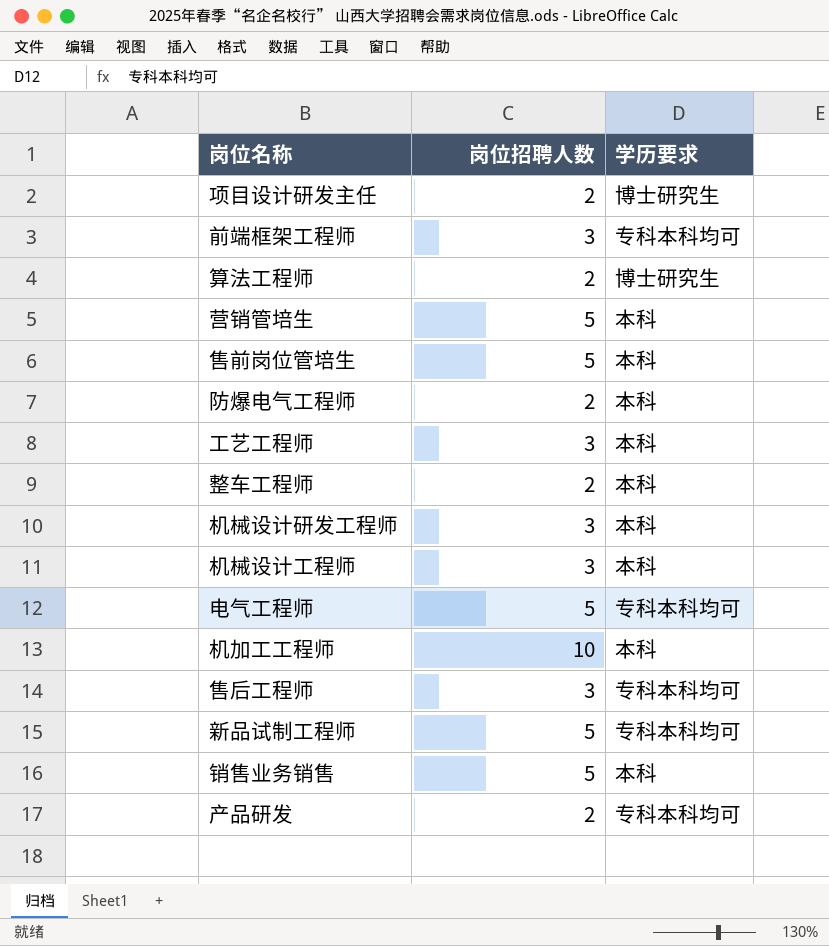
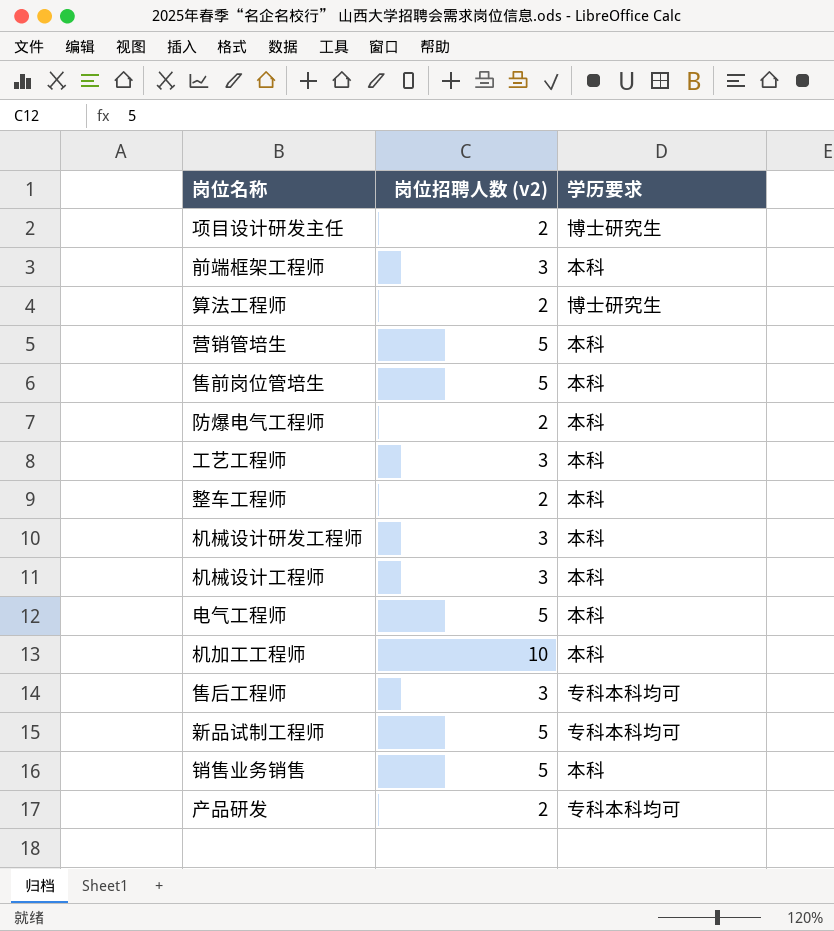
column name: 岗位招聘人数 -> 岗位招聘人数 (v2)
前端框架工程师 | 学历要求: 专科本科均可 -> 本科
电气工程师 | 学历要求: 专科本科均可 -> 本科

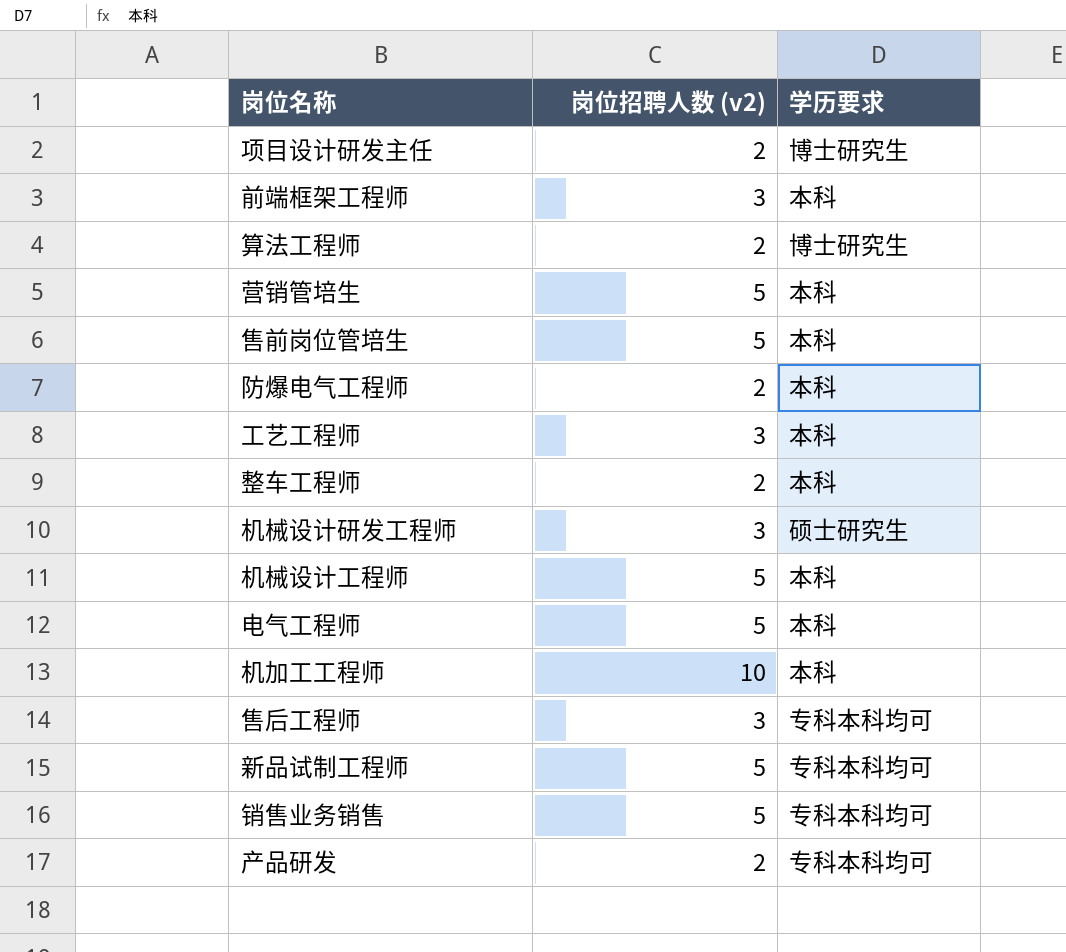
机械设计研发工程师 | 学历要求: 本科 -> 硕士研究生
机械设计工程师 | 岗位招聘人数 (v2): 3 -> 5
销售业务销售 | 学历要求: 本科 -> 专科本科均可

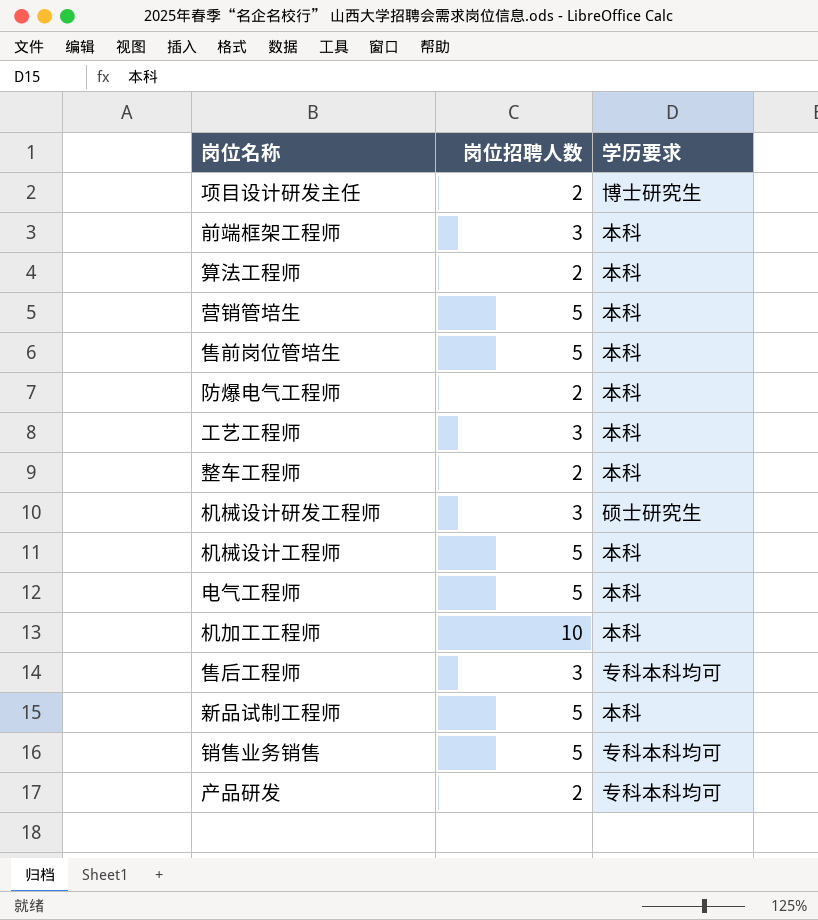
column name: 岗位招聘人数 (v2) -> 岗位招聘人数
算法工程师 | 学历要求: 博士研究生 -> 本科
新品试制工程师 | 学历要求: 专科本科均可 -> 本科

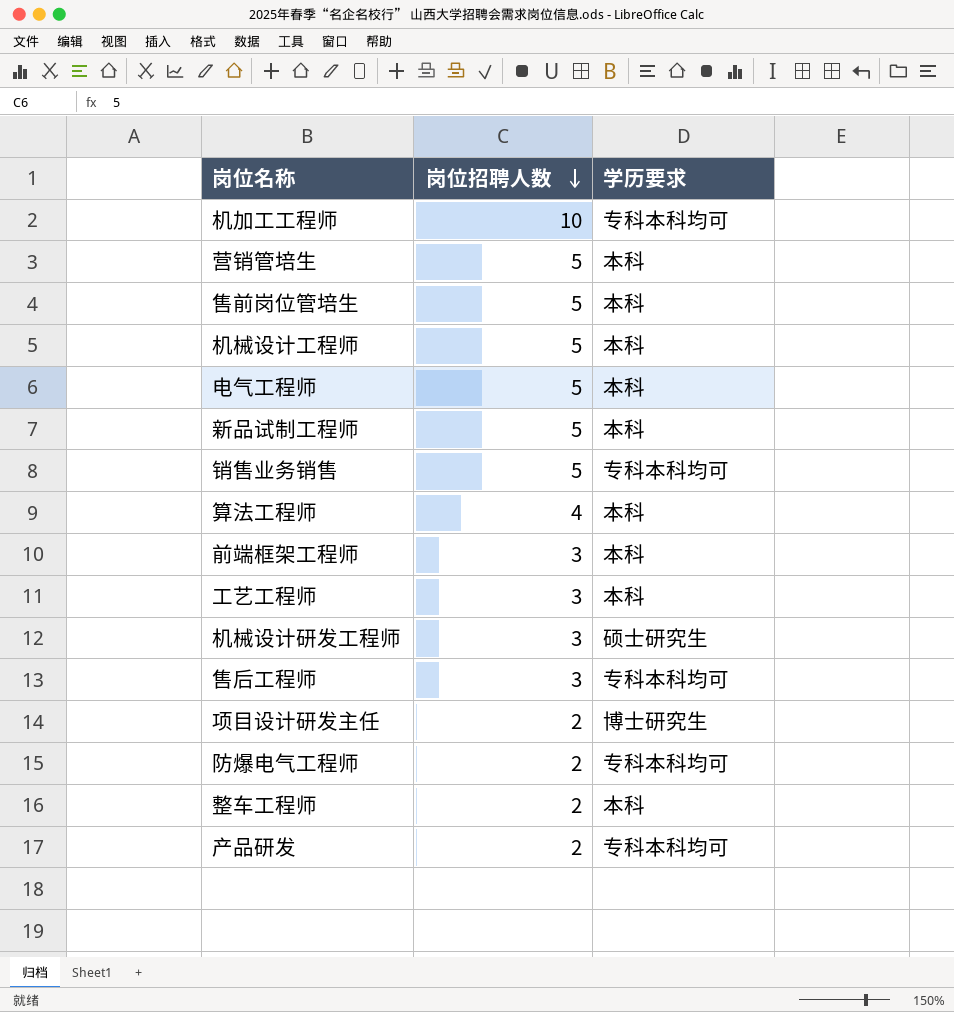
row order: none -> 岗位招聘人数 descending
机加工工程师 | 学历要求: 本科 -> 专科本科均可
算法工程师 | 岗位招聘人数: 2 -> 4
防爆电气工程师 | 学历要求: 本科 -> 专科本科均可

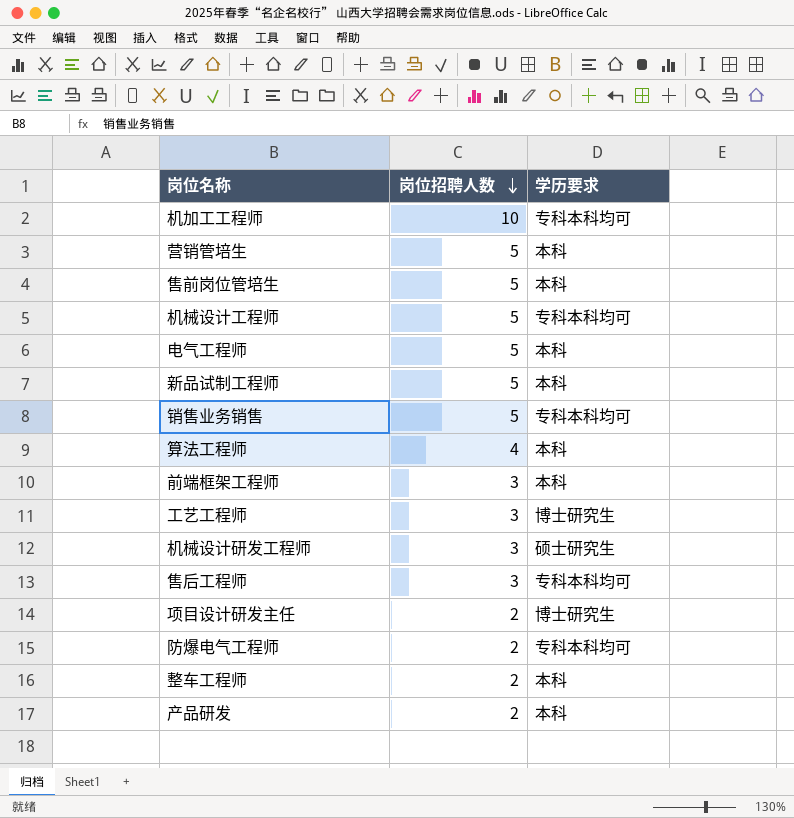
机械设计工程师 | 学历要求: 本科 -> 专科本科均可
工艺工程师 | 学历要求: 本科 -> 博士研究生
产品研发 | 学历要求: 专科本科均可 -> 本科

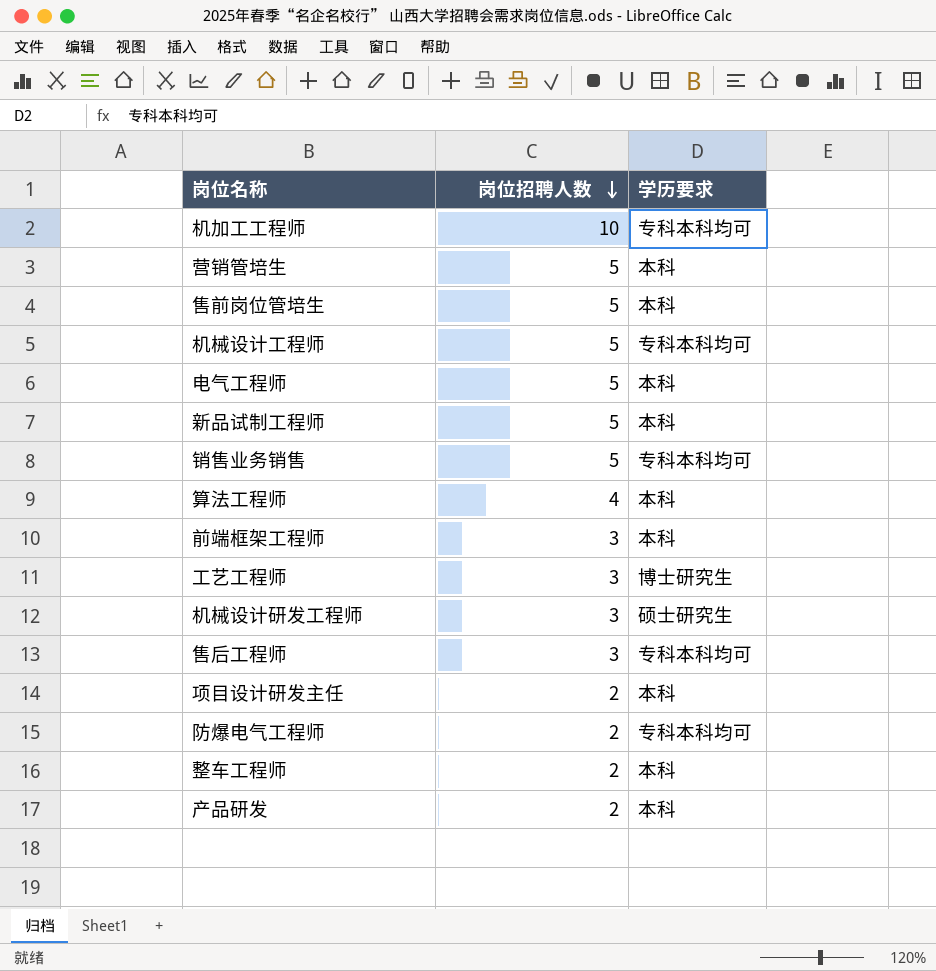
项目设计研发主任 | 学历要求: 博士研究生 -> 本科

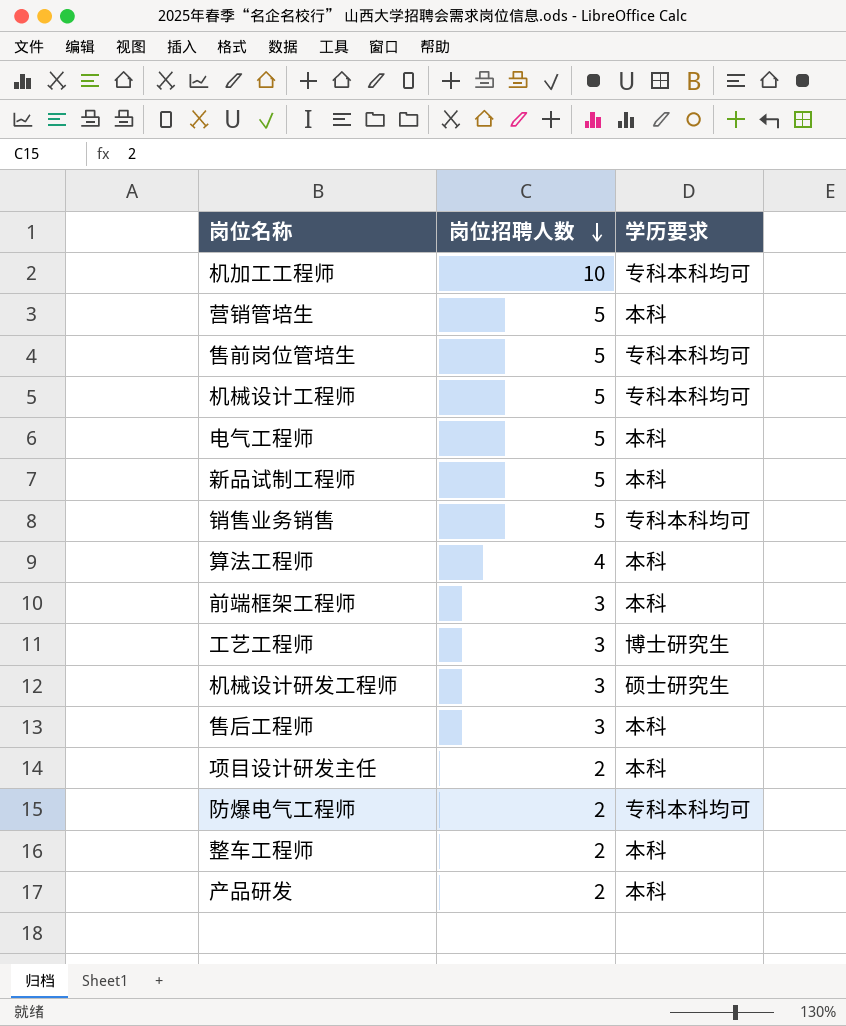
售前岗位管培生 | 学历要求: 本科 -> 专科本科均可
售后工程师 | 学历要求: 专科本科均可 -> 本科

